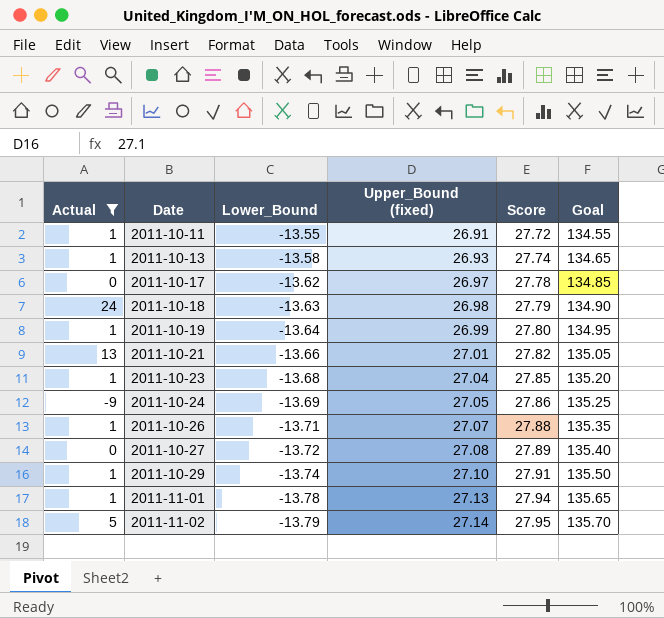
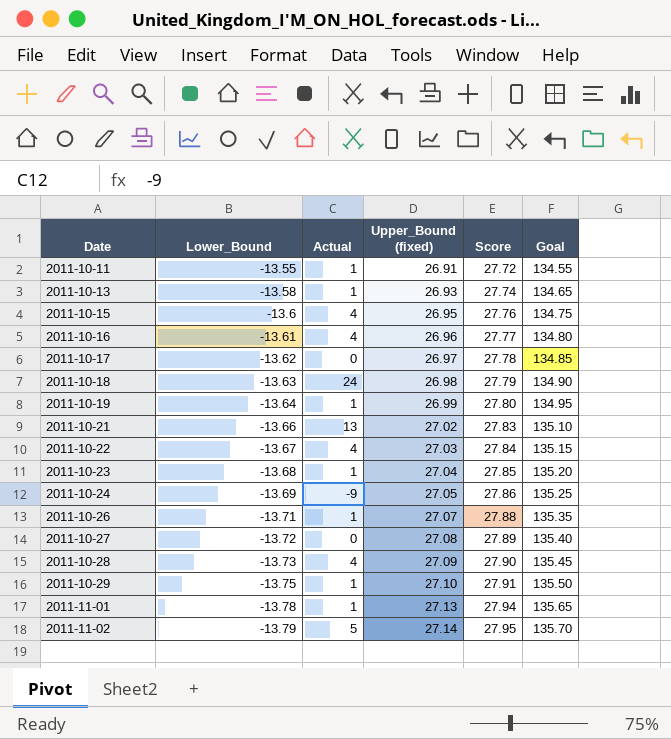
filter: Actual != 4 -> none
column Actual | position: 1 -> 3
2011-10-21 | Upper_Bound (fixed): 27.01 -> 27.02
2011-10-21 | Score: 27.82 -> 27.83
2011-10-21 | Goal: 135.05 -> 135.10
2011-10-29 | Lower_Bound: -13.74 -> -13.75

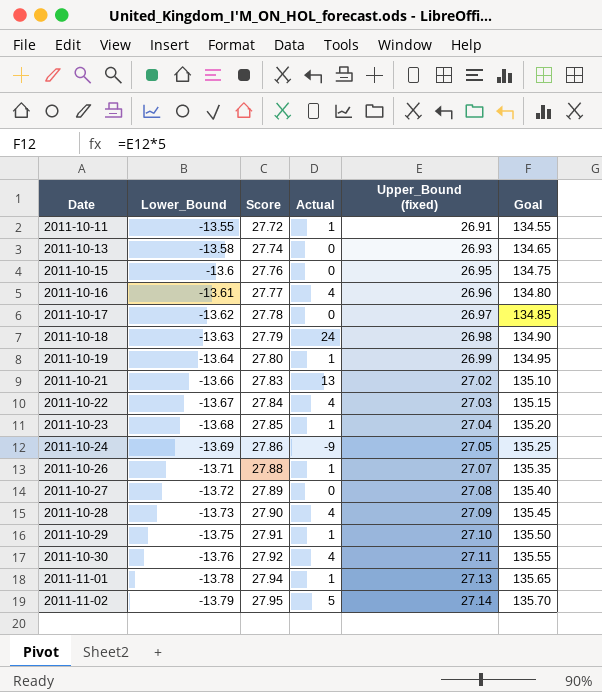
column Score | position: 5 -> 3
2011-10-13 | Actual: 1 -> 0
2011-10-15 | Actual: 4 -> 0
row 2011-10-30: none -> -13.76 | 27.92 | 4 | 27.11 | 135.55

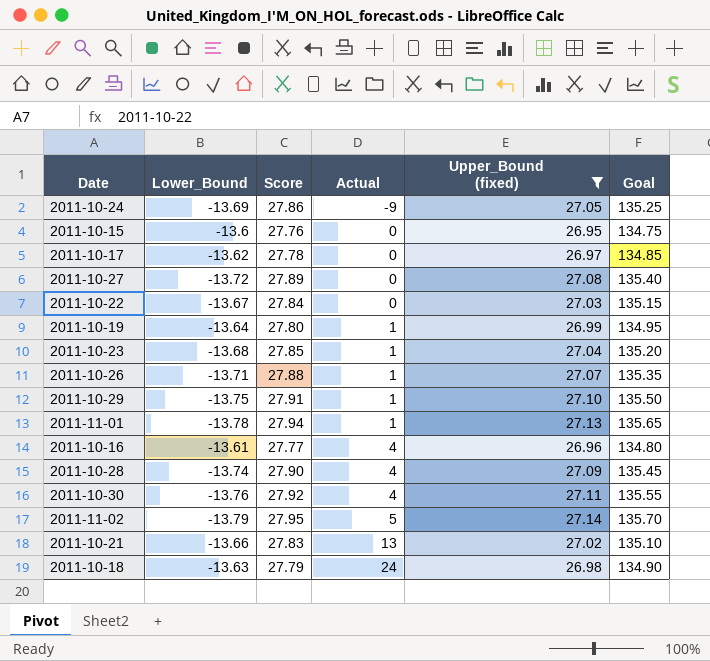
filter: none -> Upper_Bound (fixed) >= 26.95
row order: Date ascending -> Actual ascending
2011-10-22 | Actual: 4 -> 0
2011-10-28 | Lower_Bound: -13.73 -> -13.74

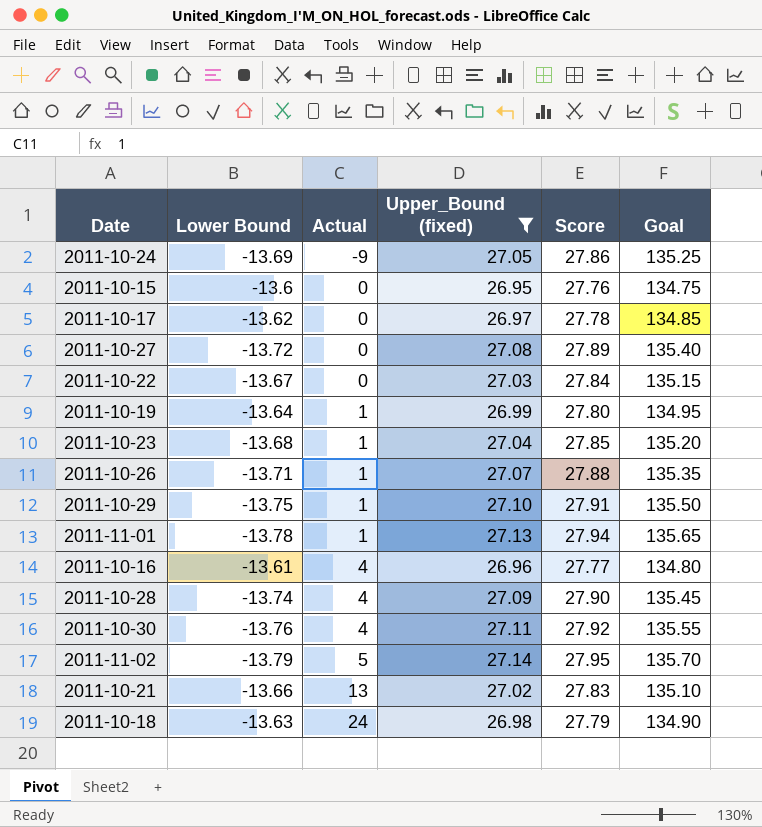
column name: Lower_Bound -> Lower Bound
column Score | position: 3 -> 5

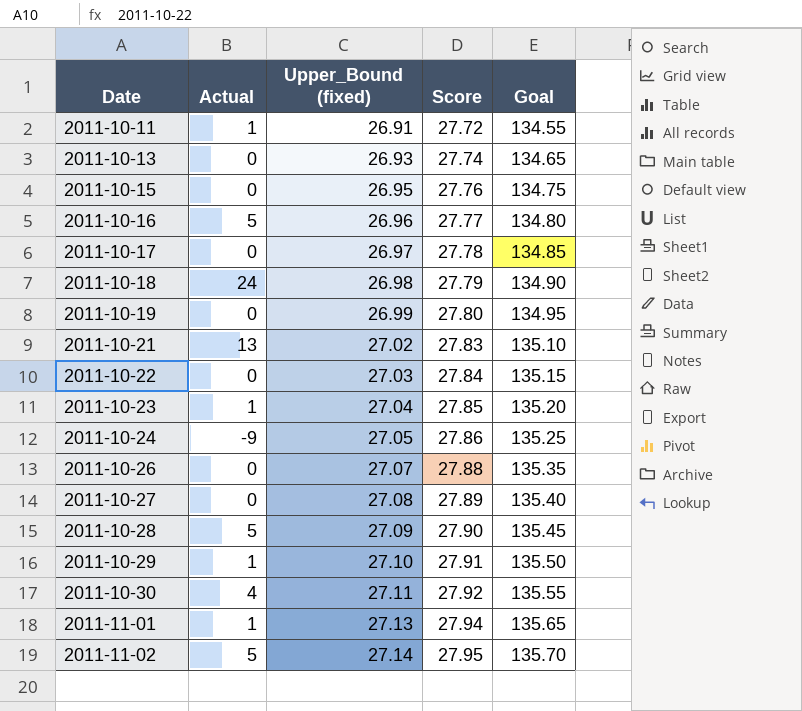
filter: Upper_Bound (fixed) >= 26.95 -> none
row order: Actual ascending -> Date ascending
column Lower Bound | position: 2 -> none
2011-10-16 | Actual: 4 -> 5
2011-10-19 | Actual: 1 -> 0
2011-10-26 | Actual: 1 -> 0
2011-10-28 | Actual: 4 -> 5

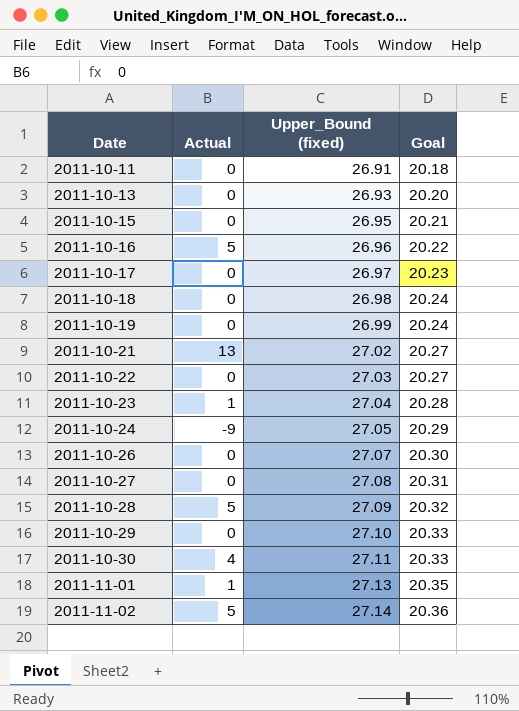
column Score | formula: [Upper_Bound (fixed)] * 1.03 -> none
column Goal | formula: [Upper_Bound (fixed)] * 5 -> [Upper_Bound (fixed)] * 0.75
2011-10-11 | Actual: 1 -> 0
2011-10-18 | Actual: 24 -> 0
2011-10-29 | Actual: 1 -> 0

